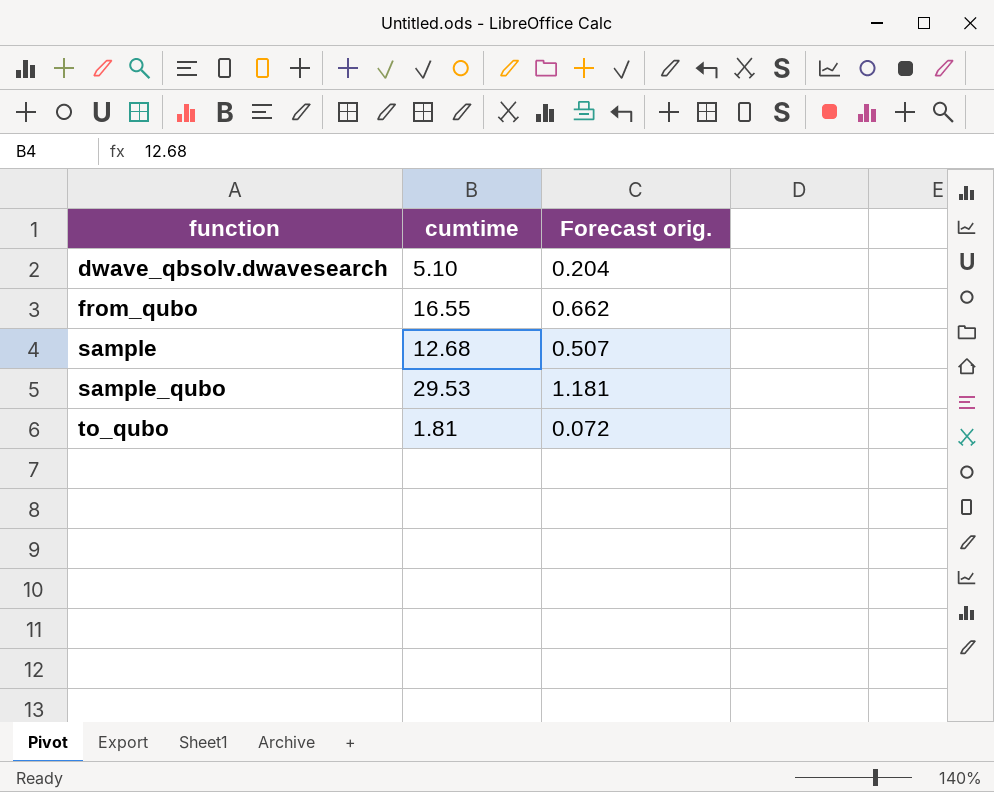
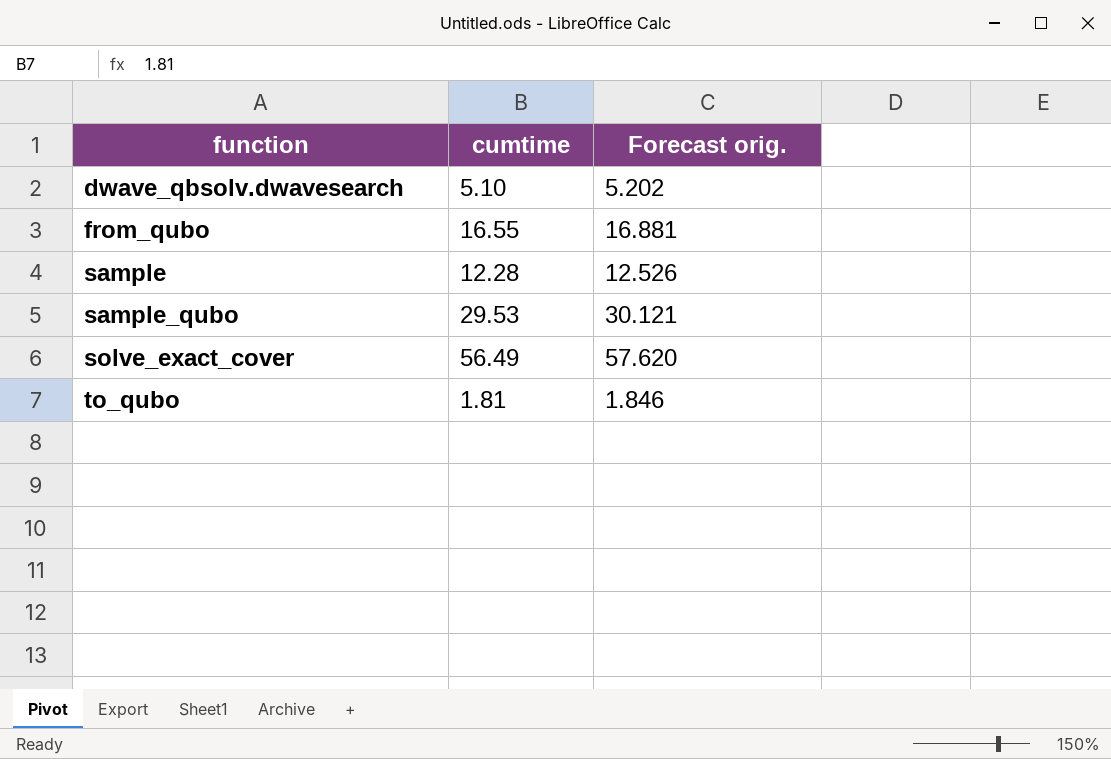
column Forecast orig. | formula: [cumtime] * 0.04 -> [cumtime] * 1.02
sample | cumtime: 12.68 -> 12.28
row solve_exact_cover: none -> 56.49 | 57.620

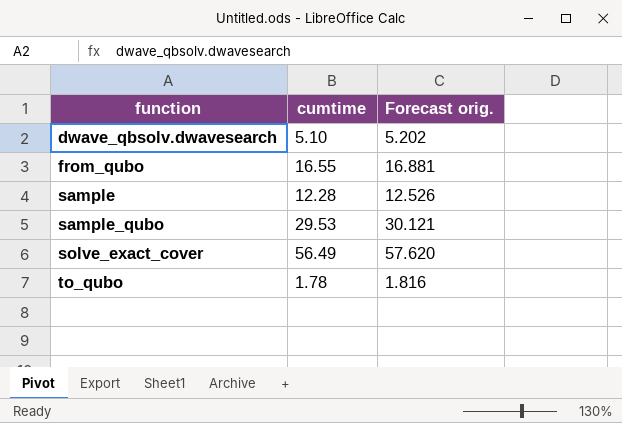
to_qubo | cumtime: 1.81 -> 1.78
to_qubo | Forecast orig.: 1.846 -> 1.816

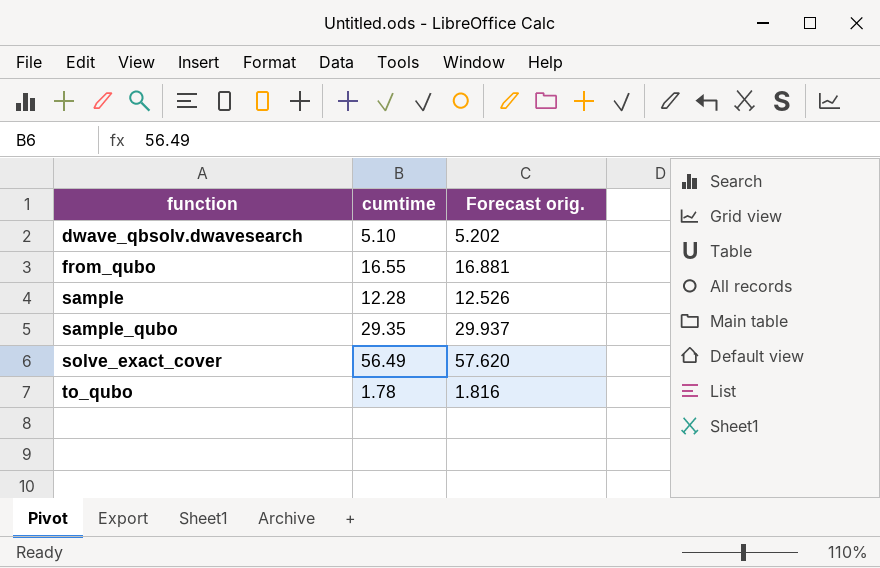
sample_qubo | cumtime: 29.53 -> 29.35
sample_qubo | Forecast orig.: 30.121 -> 29.937

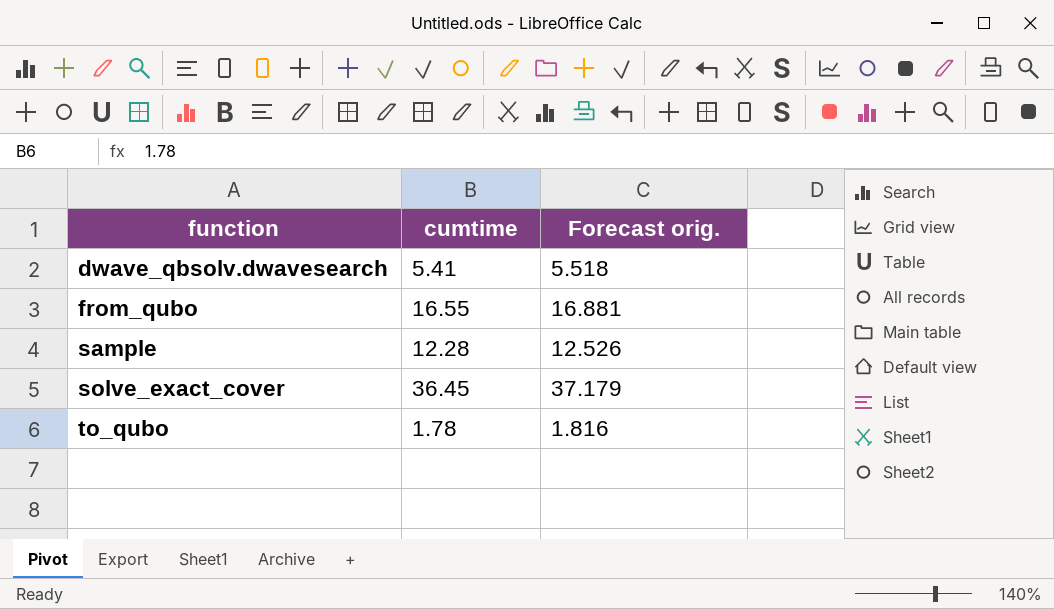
row sample_qubo: 29.35 | 29.937 -> none
dwave_qbsolv.dwavesearch | cumtime: 5.10 -> 5.41
dwave_qbsolv.dwavesearch | Forecast orig.: 5.202 -> 5.518
solve_exact_cover | cumtime: 56.49 -> 36.45
solve_exact_cover | Forecast orig.: 57.620 -> 37.179

